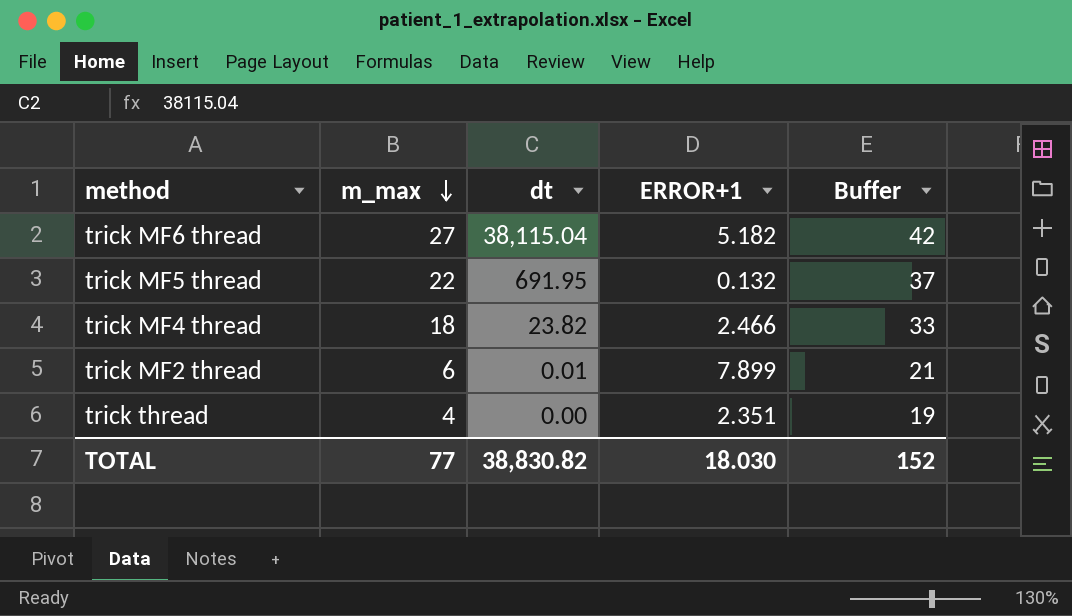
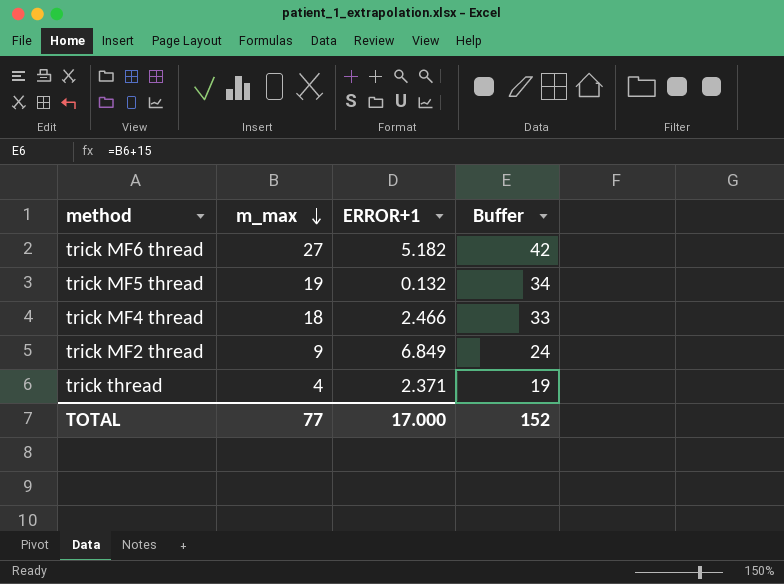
column dt | position: 3 -> none
trick MF5 thread | m_max: 22 -> 19
trick MF5 thread | Buffer: 37 -> 34
trick MF2 thread | m_max: 6 -> 9
trick MF2 thread | ERROR+1: 7.899 -> 6.849
trick MF2 thread | Buffer: 21 -> 24
trick thread | ERROR+1: 2.351 -> 2.371
TOTAL | ERROR+1: 18.030 -> 17.000

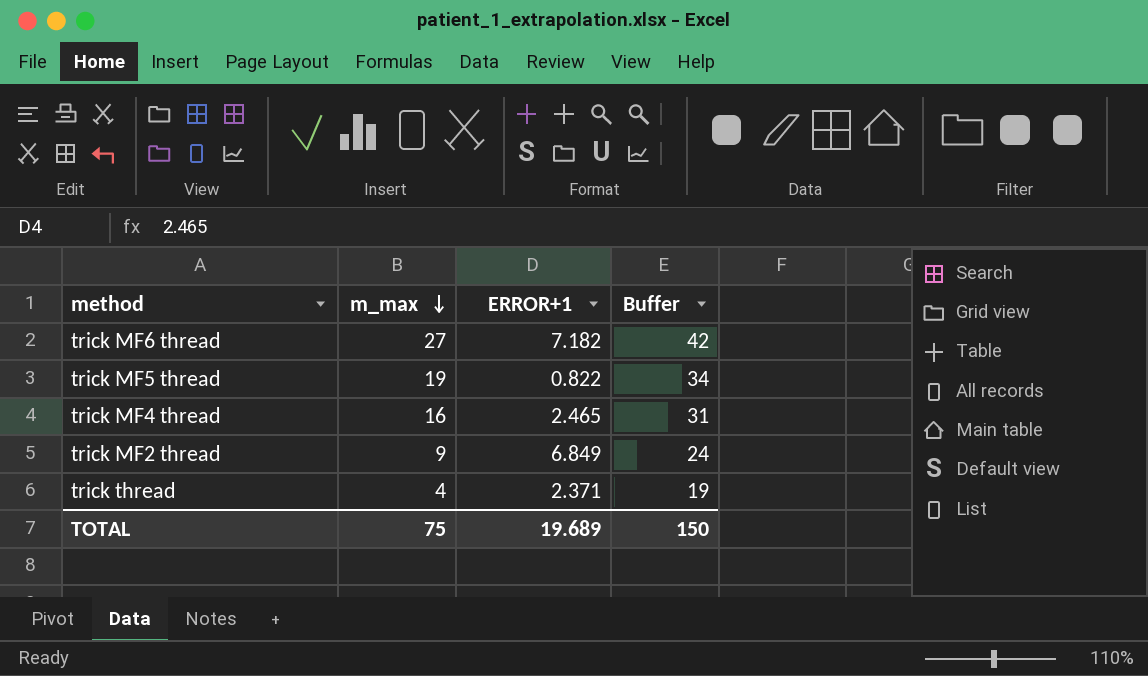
trick MF6 thread | ERROR+1: 5.182 -> 7.182
trick MF5 thread | ERROR+1: 0.132 -> 0.822
trick MF4 thread | m_max: 18 -> 16
trick MF4 thread | ERROR+1: 2.466 -> 2.465
trick MF4 thread | Buffer: 33 -> 31
TOTAL | m_max: 77 -> 75
TOTAL | ERROR+1: 17.000 -> 19.689
TOTAL | Buffer: 152 -> 150

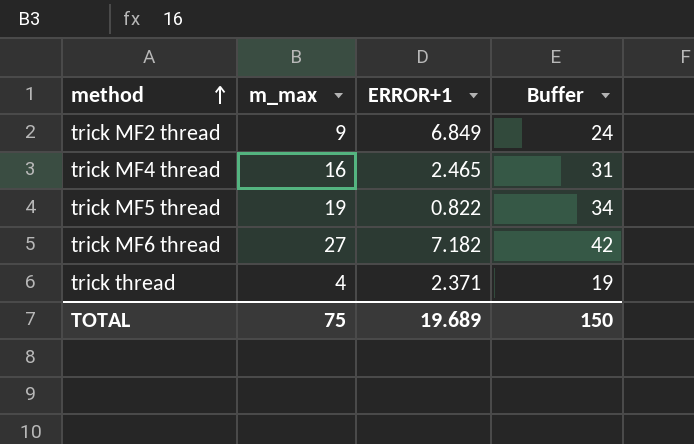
row order: m_max descending -> method ascending

